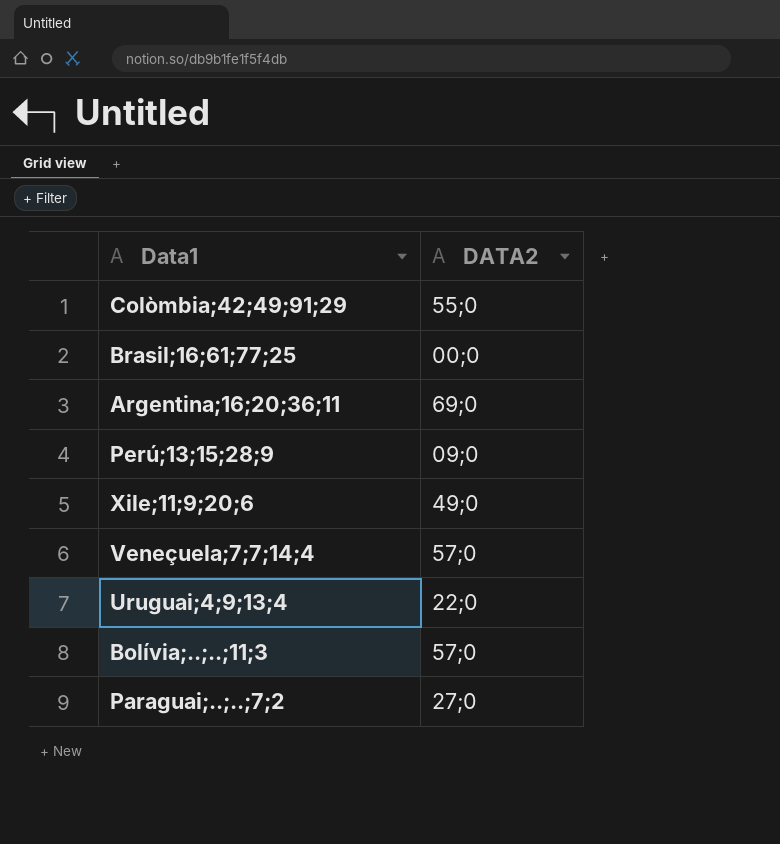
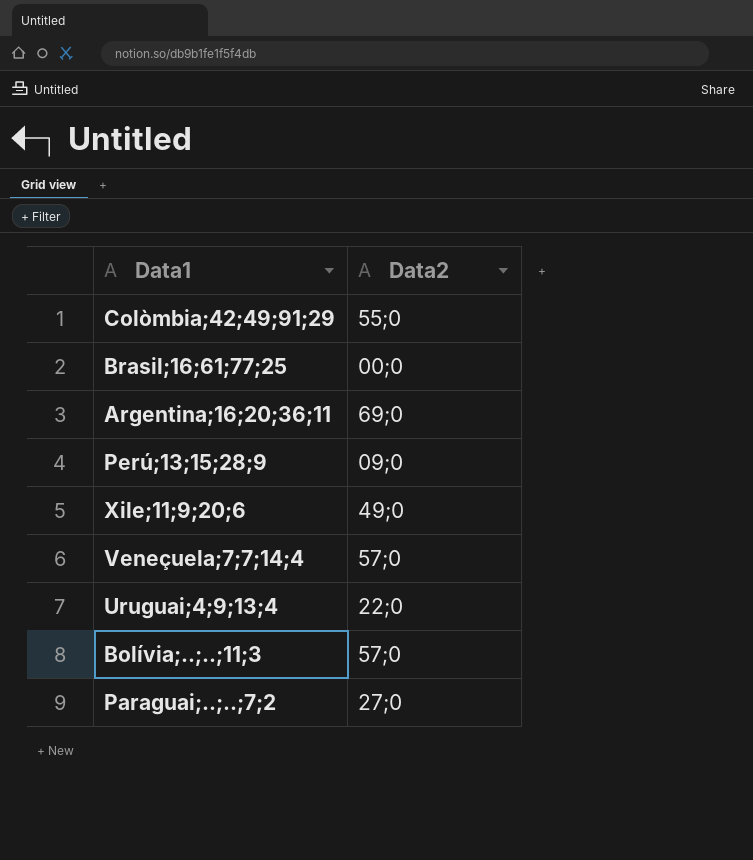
column name: DATA2 -> Data2

